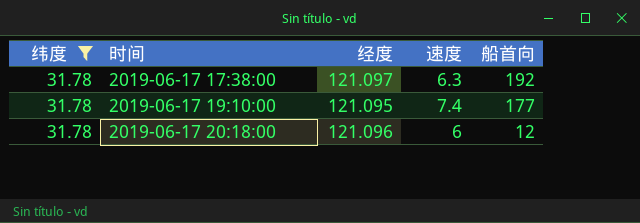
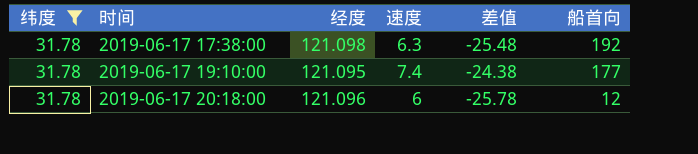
column 差值 | formula: none -> [速度] - [纬度]
2019-06-17 17:38:00 | 经度: 121.097 -> 121.098

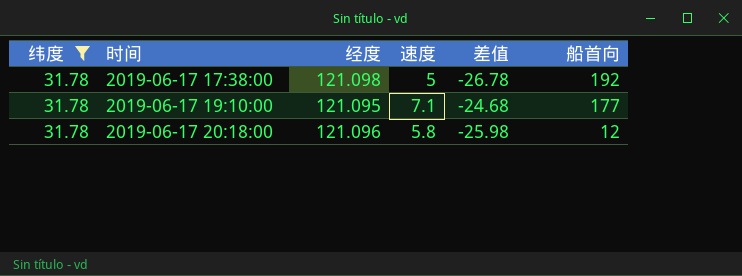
2019-06-17 17:38:00 | 速度: 6.3 -> 5
2019-06-17 17:38:00 | 差值: -25.48 -> -26.78
2019-06-17 19:10:00 | 速度: 7.4 -> 7.1
2019-06-17 19:10:00 | 差值: -24.38 -> -24.68
2019-06-17 20:18:00 | 速度: 6 -> 5.8
2019-06-17 20:18:00 | 差值: -25.78 -> -25.98

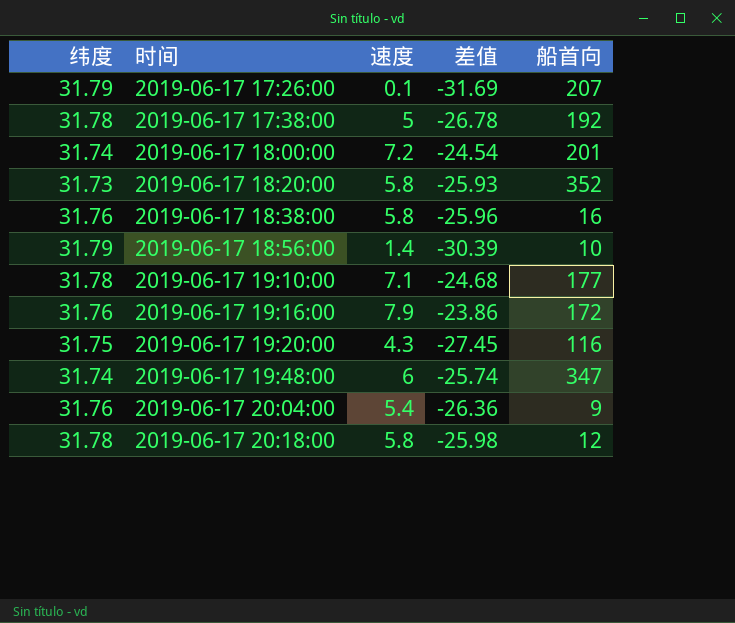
filter: 纬度 = 31.78 -> none
column 经度 | position: 3 -> none

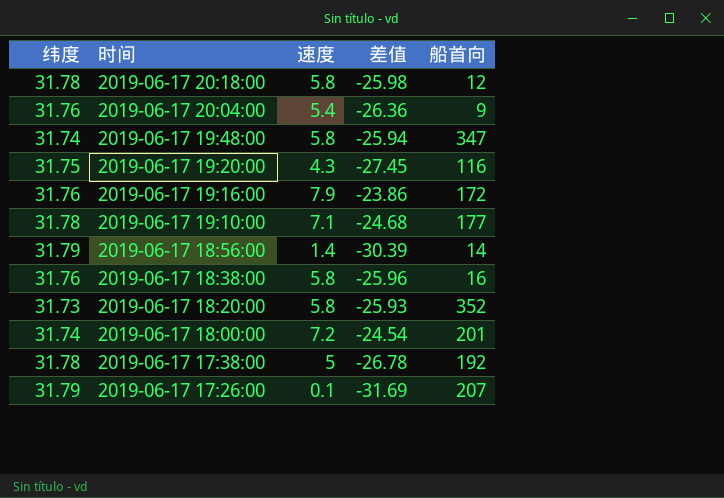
row order: 时间 ascending -> 时间 descending
2019-06-17 19:48:00 | 速度: 6 -> 5.8
2019-06-17 19:48:00 | 差值: -25.74 -> -25.94
2019-06-17 18:56:00 | 船首向: 10 -> 14

